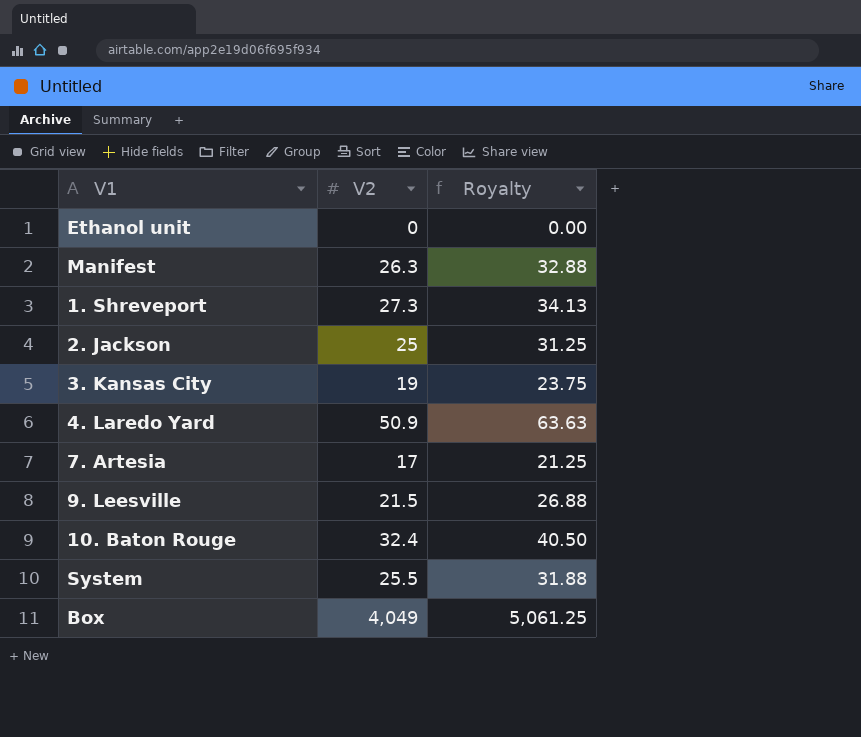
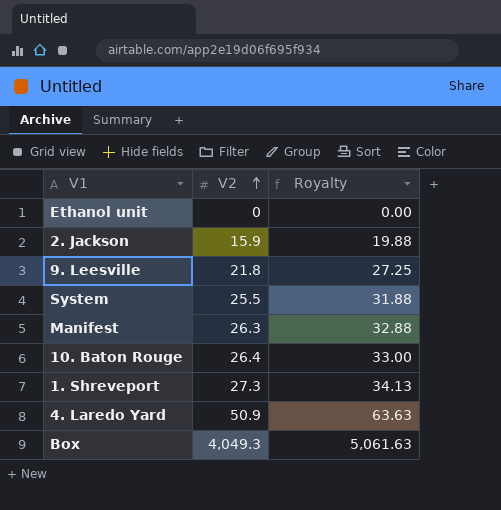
row order: none -> V2 ascending
row 3. Kansas City: 19 | 23.75 -> none
row 7. Artesia: 17 | 21.25 -> none
2. Jackson | V2: 25 -> 15.9
2. Jackson | Royalty: 31.25 -> 19.88
9. Leesville | V2: 21.5 -> 21.8
9. Leesville | Royalty: 26.88 -> 27.25
10. Baton Rouge | V2: 32.4 -> 26.4
10. Baton Rouge | Royalty: 40.50 -> 33.00
Box | V2: 4,049 -> 4,049.3
Box | Royalty: 5,061.25 -> 5,061.63

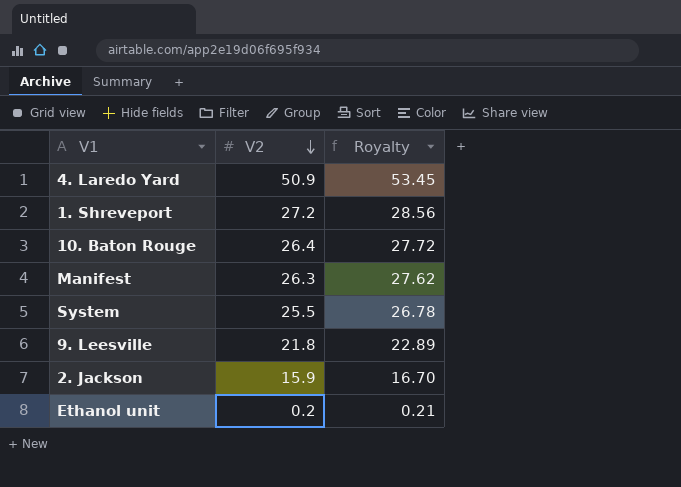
row order: V2 ascending -> V2 descending
column Royalty | formula: [V2] * 1.25 -> [V2] * 1.05
row Box: 4,049.3 | 5,061.63 -> none
1. Shreveport | V2: 27.3 -> 27.2
Ethanol unit | V2: 0 -> 0.2

